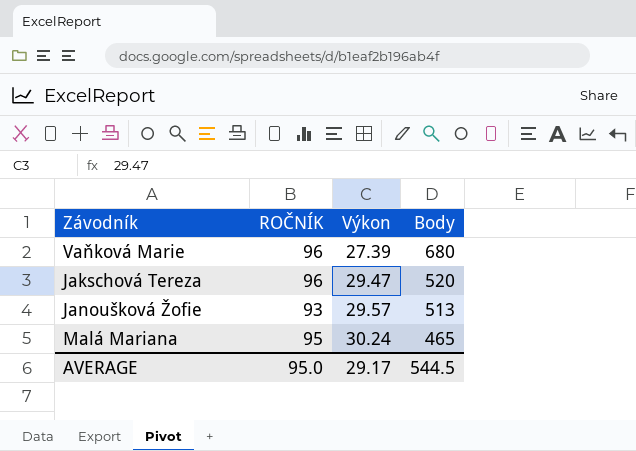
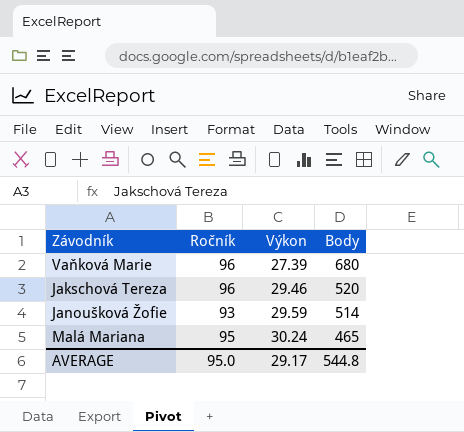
column name: ROČNÍK -> Ročník
Jakschová Tereza | Výkon: 29.47 -> 29.46
Janoušková Žofie | Výkon: 29.57 -> 29.59
Janoušková Žofie | Body: 513 -> 514
AVERAGE | Body: 544.5 -> 544.8

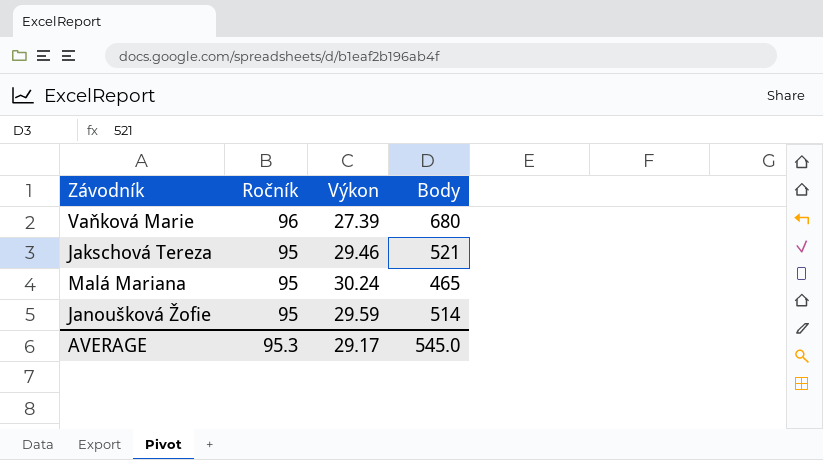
row order: Výkon ascending -> Ročník descending
Jakschová Tereza | Ročník: 96 -> 95
Jakschová Tereza | Body: 520 -> 521
Janoušková Žofie | Ročník: 93 -> 95
AVERAGE | Ročník: 95.0 -> 95.3
AVERAGE | Body: 544.8 -> 545.0

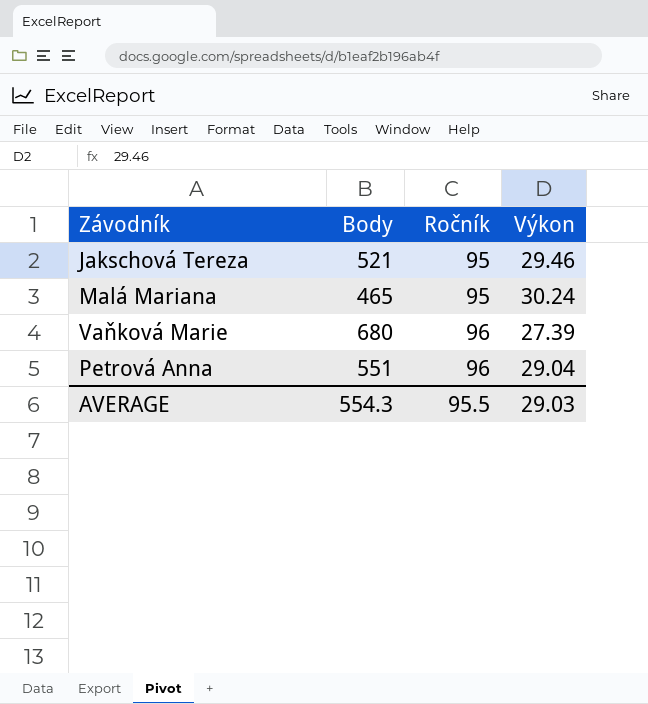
row order: Ročník descending -> Ročník ascending
column Body | position: 4 -> 2
row Janoušková Žofie: 95 | 29.59 | 514 -> none
row Petrová Anna: none -> 551 | 96 | 29.04
AVERAGE | Body: 545.0 -> 554.3
AVERAGE | Ročník: 95.3 -> 95.5
AVERAGE | Výkon: 29.17 -> 29.03

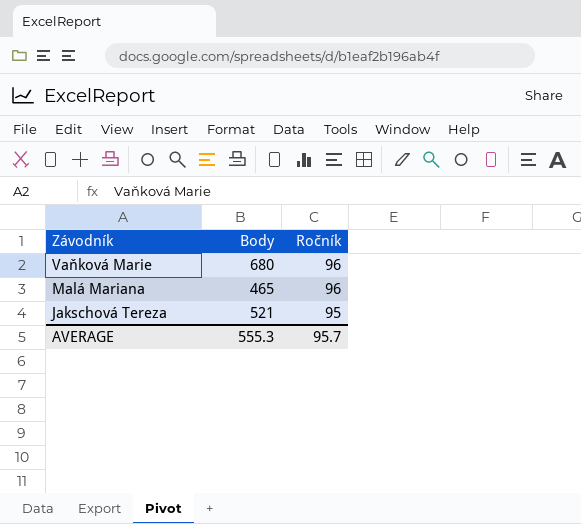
row order: Ročník ascending -> Závodník descending
column Výkon | position: 4 -> none
row Petrová Anna: 551 | 96 | 29.04 -> none
Malá Mariana | Ročník: 95 -> 96
AVERAGE | Body: 554.3 -> 555.3
AVERAGE | Ročník: 95.5 -> 95.7

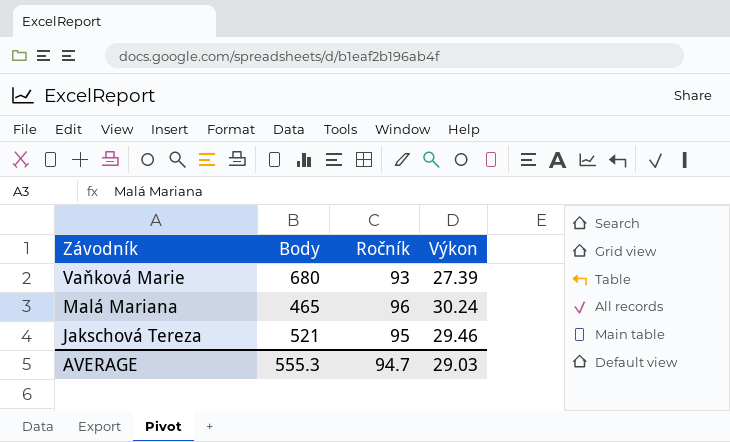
column Výkon | position: none -> 4
Vaňková Marie | Ročník: 96 -> 93
AVERAGE | Ročník: 95.7 -> 94.7

